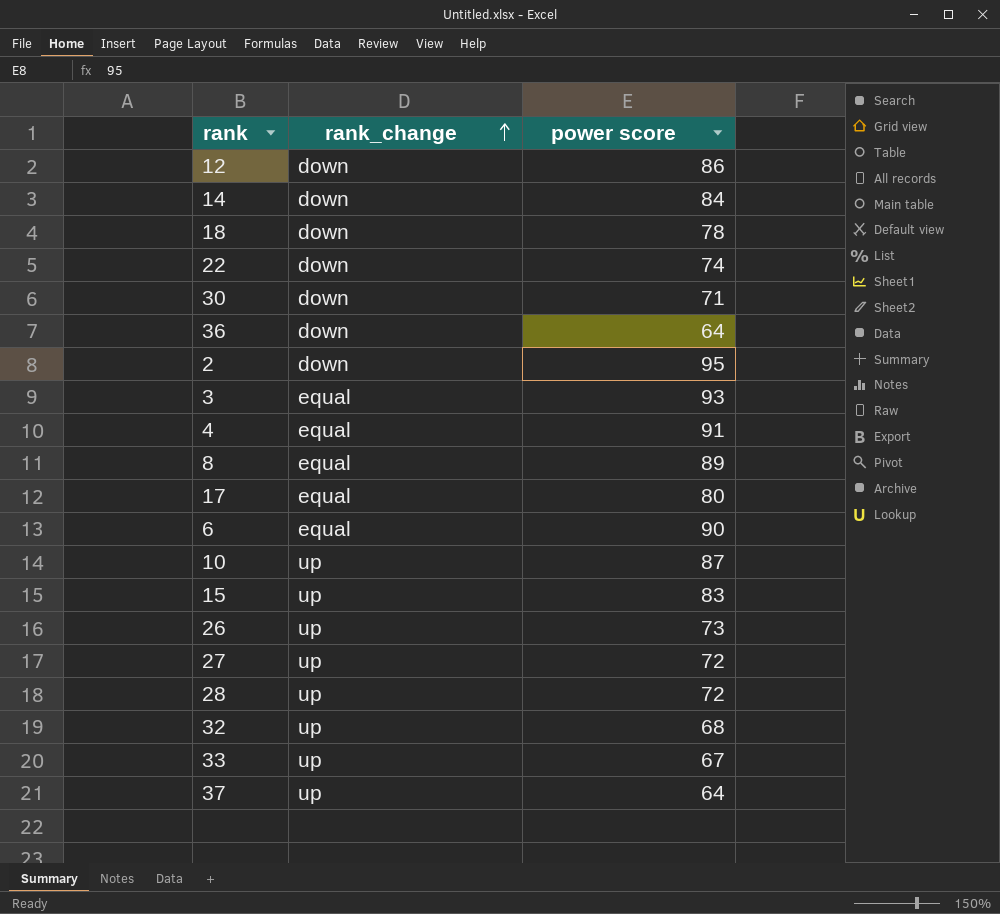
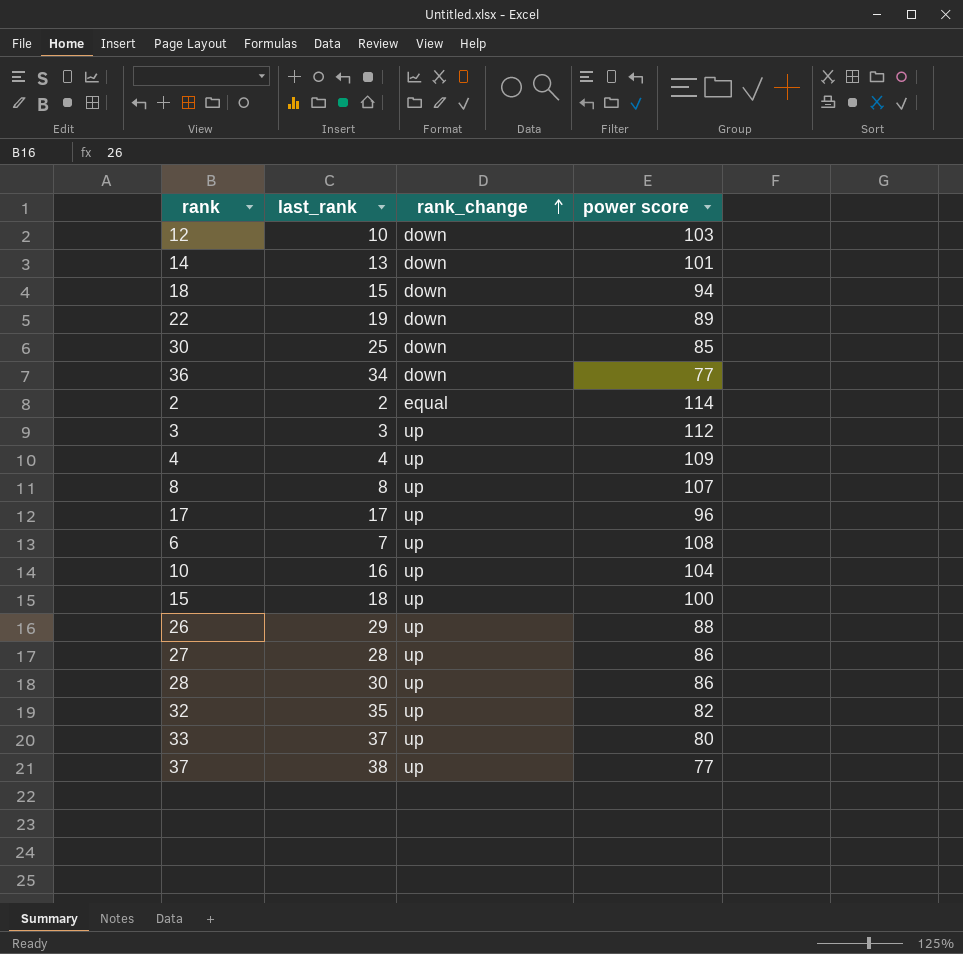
column last_rank | position: none -> 2
12 | power score: 86 -> 103
14 | power score: 84 -> 101
18 | power score: 78 -> 94
22 | power score: 74 -> 89
30 | power score: 71 -> 85
36 | power score: 64 -> 77
2 | rank_change: down -> equal
2 | power score: 95 -> 114
3 | rank_change: equal -> up
3 | power score: 93 -> 112
4 | rank_change: equal -> up
4 | power score: 91 -> 109
8 | rank_change: equal -> up
8 | power score: 89 -> 107
17 | rank_change: equal -> up
17 | power score: 80 -> 96
6 | rank_change: equal -> up
6 | power score: 90 -> 108
10 | power score: 87 -> 104
15 | power score: 83 -> 100
26 | power score: 73 -> 88
27 | power score: 72 -> 86
28 | power score: 72 -> 86
32 | power score: 68 -> 82
33 | power score: 67 -> 80
37 | power score: 64 -> 77

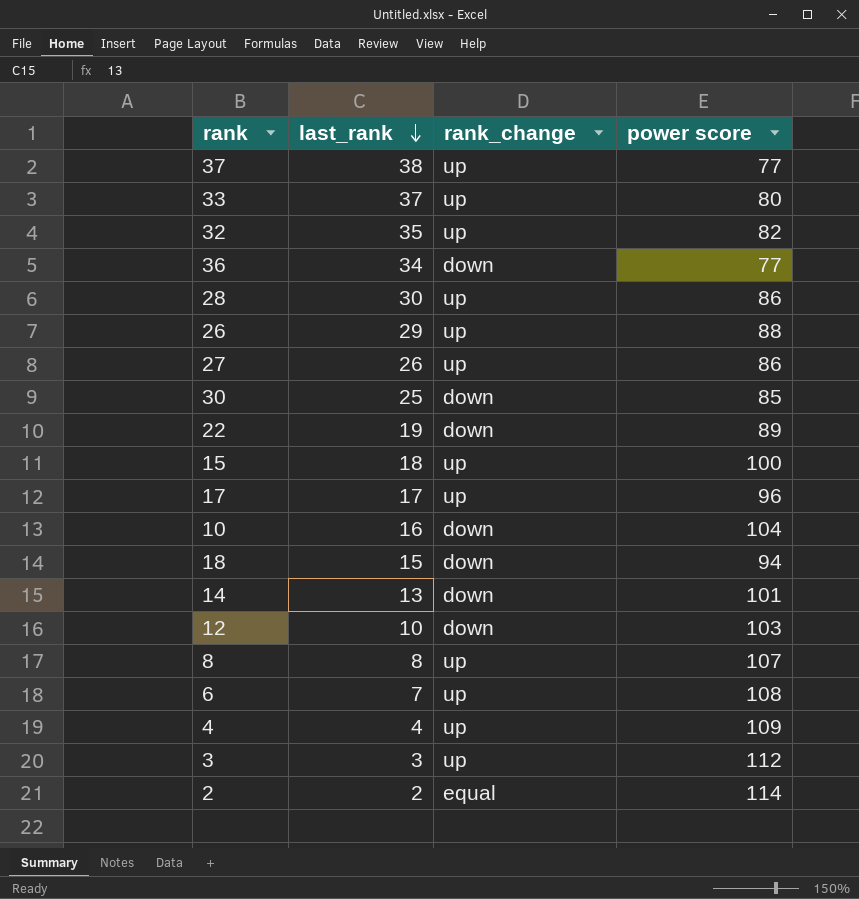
row order: rank_change ascending -> last_rank descending
27 | last_rank: 28 -> 26
10 | rank_change: up -> down

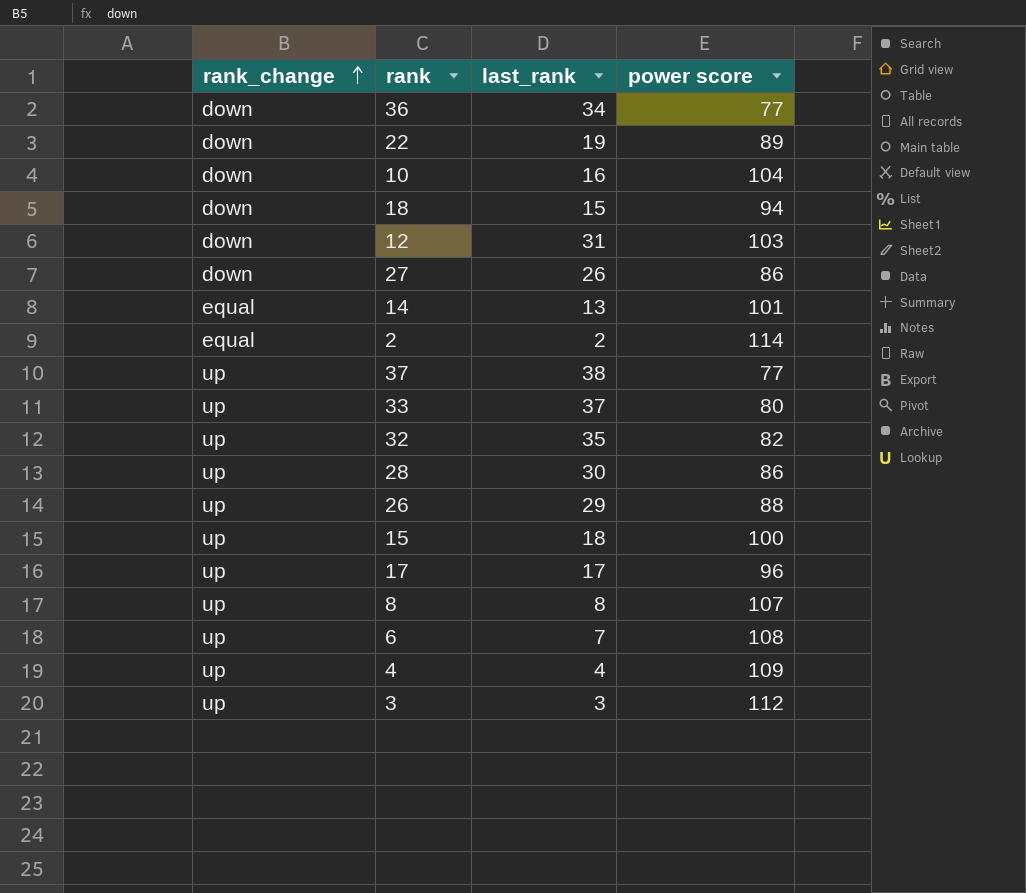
row order: last_rank descending -> rank_change ascending
column rank_change | position: 3 -> 1
row 30: 25 | down | 85 -> none
12 | last_rank: 10 -> 31
27 | rank_change: up -> down
14 | rank_change: down -> equal

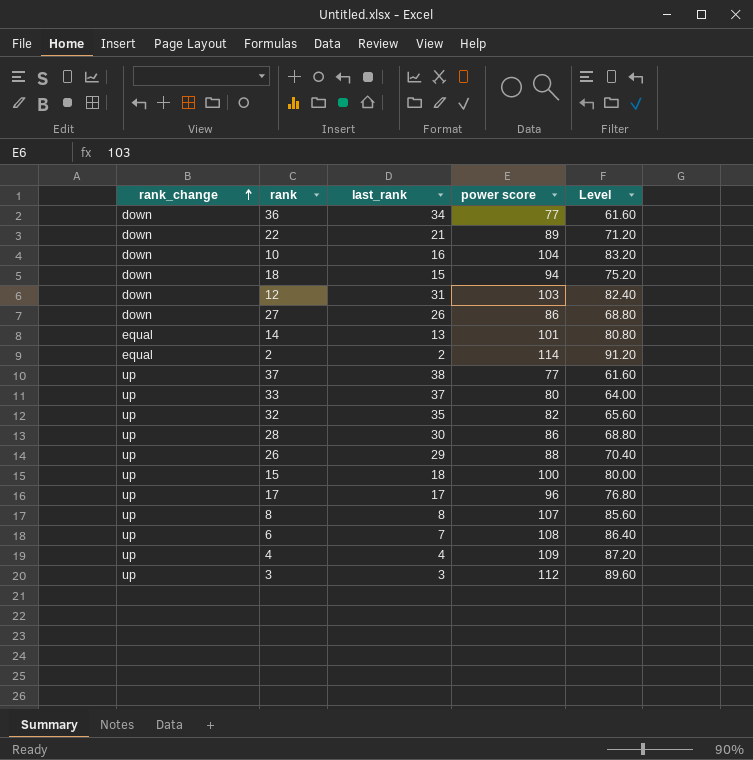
column Level | formula: none -> [power score] * 0.8
22 | last_rank: 19 -> 21

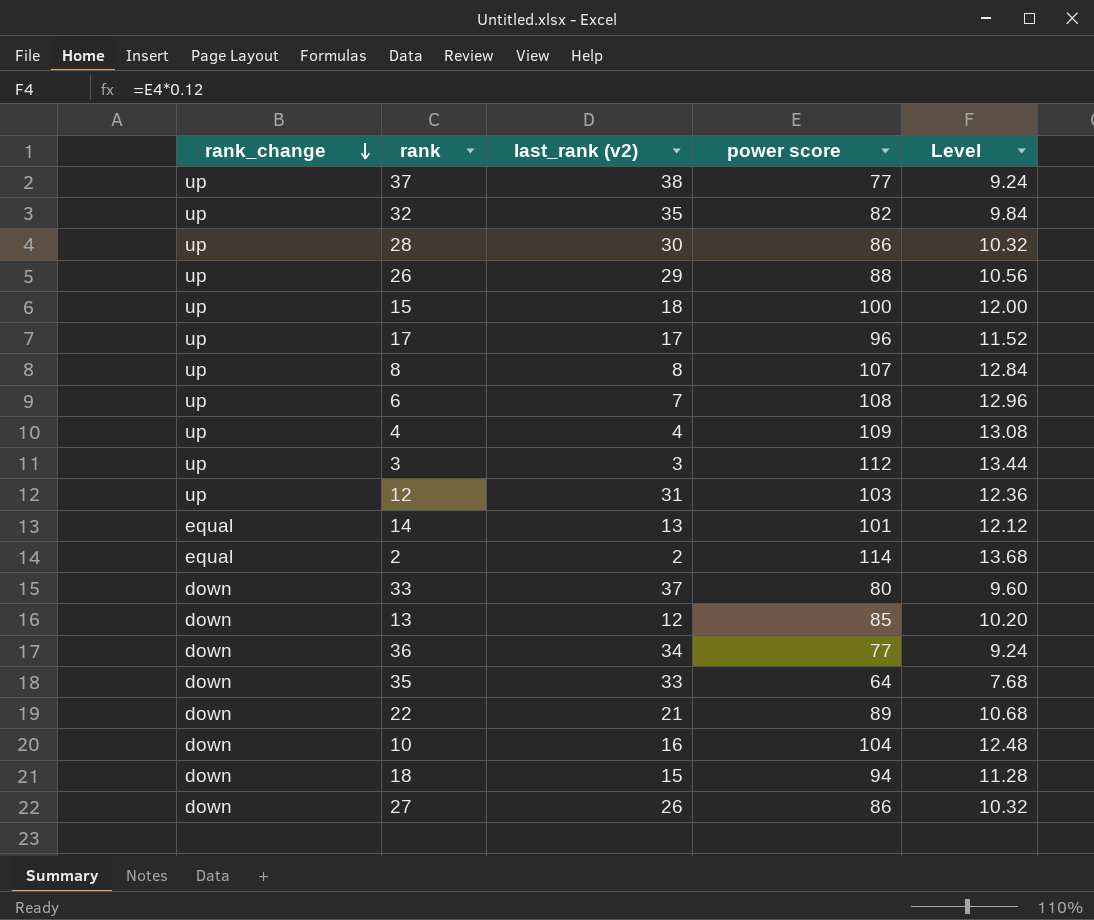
row order: rank_change ascending -> rank_change descending
column name: last_rank -> last_rank (v2)
column Level | formula: [power score] * 0.8 -> [power score] * 0.12
12 | rank_change: down -> up
33 | rank_change: up -> down
row 13: none -> down | 12 | 85 | 10.20
row 35: none -> down | 33 | 64 | 7.68

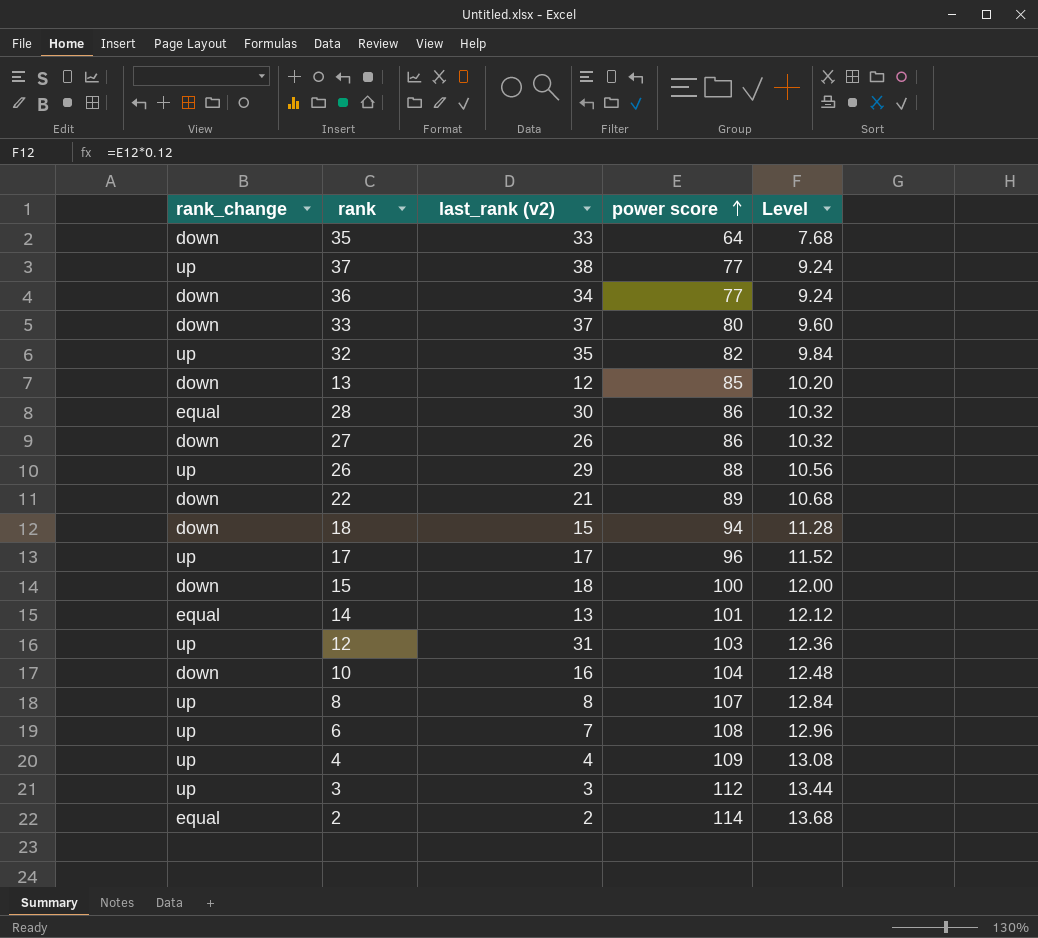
row order: rank_change descending -> power score ascending
28 | rank_change: up -> equal
15 | rank_change: up -> down

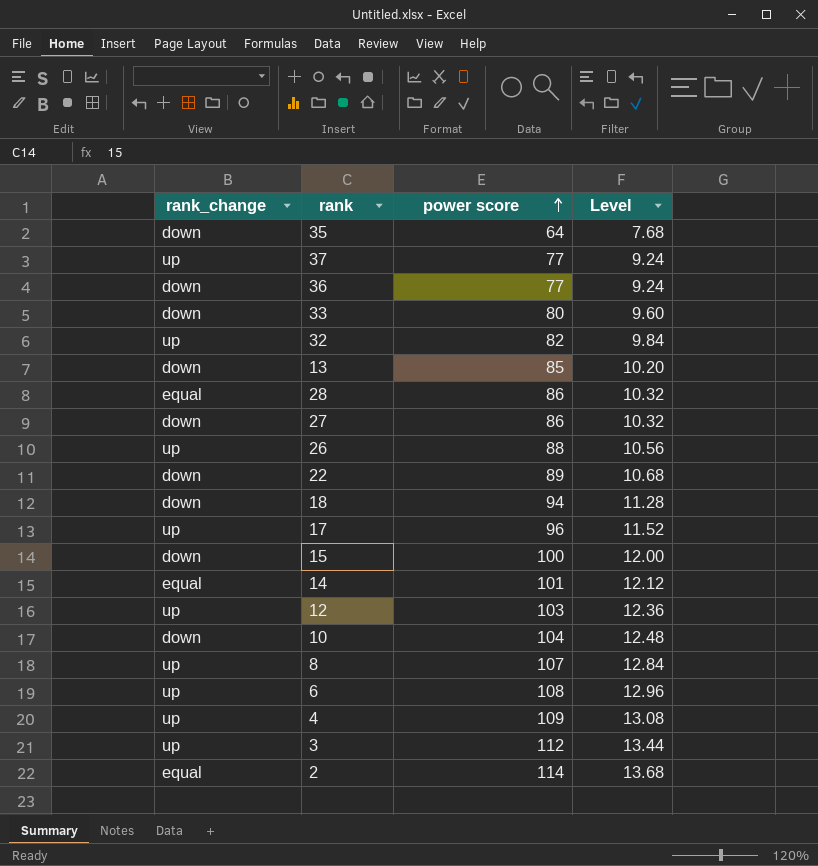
column last_rank (v2) | position: 3 -> none

